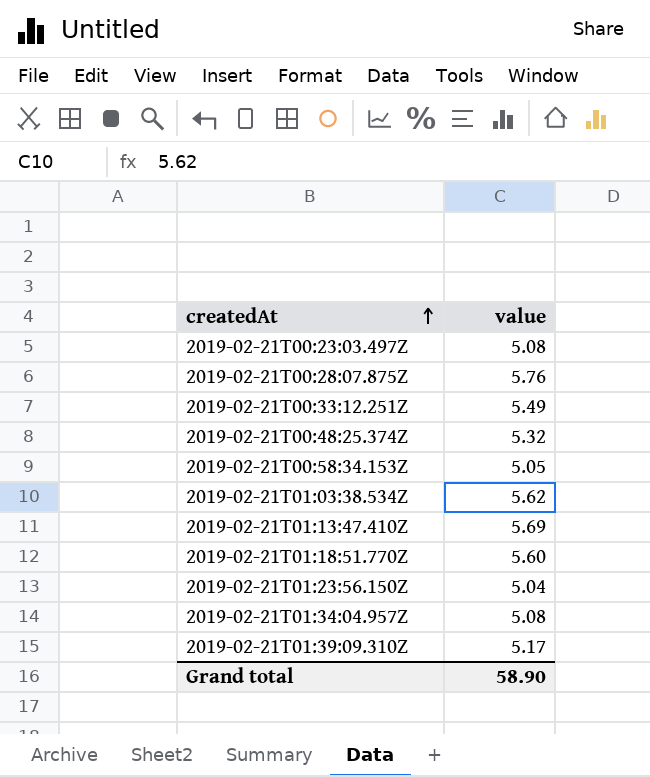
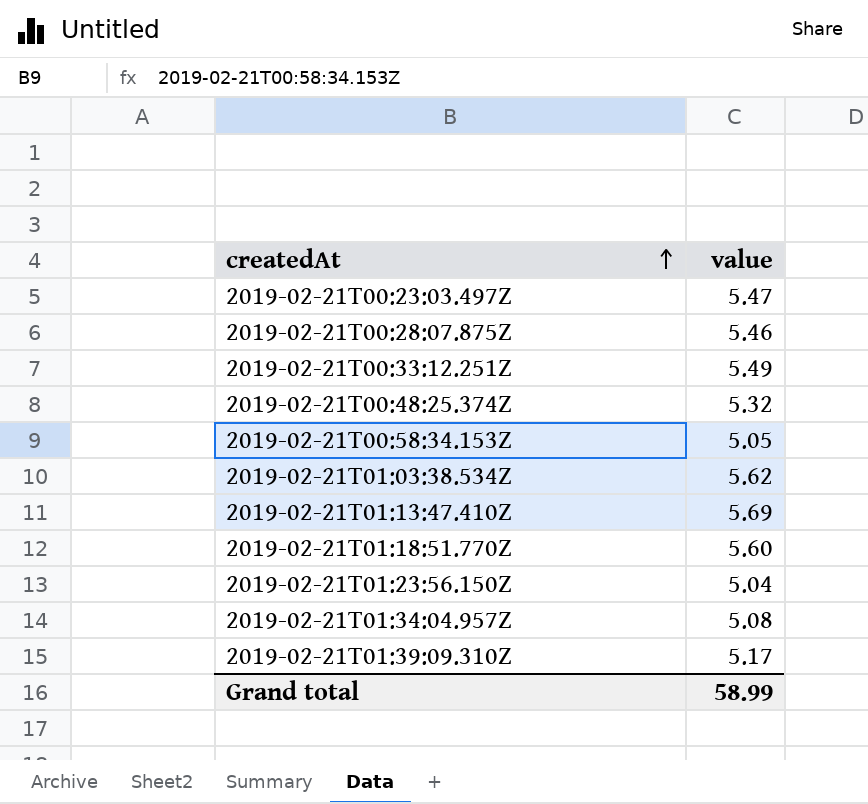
2019-02-21T00:23:03.497Z | value: 5.08 -> 5.47
2019-02-21T00:28:07.875Z | value: 5.76 -> 5.46
Grand total | value: 58.90 -> 58.99

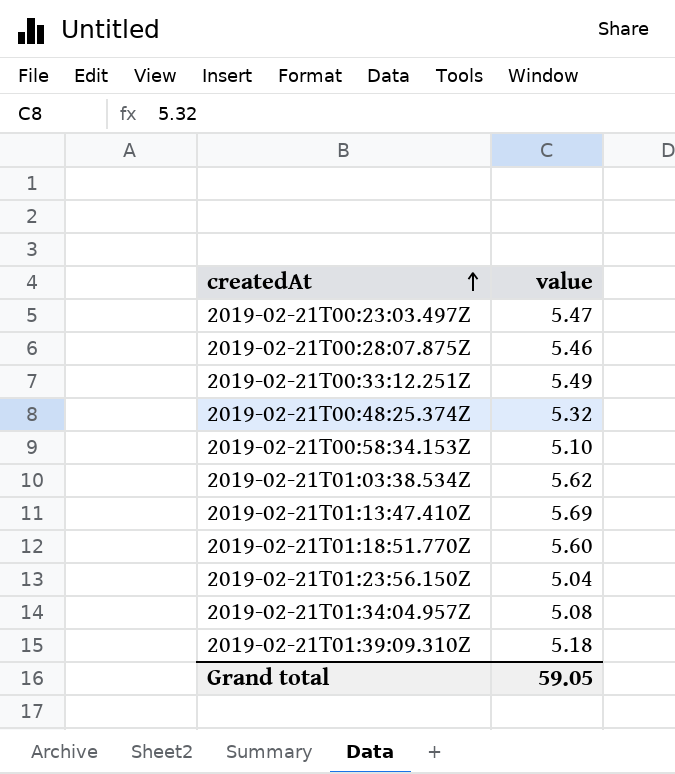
2019-02-21T00:58:34.153Z | value: 5.05 -> 5.10
2019-02-21T01:39:09.310Z | value: 5.17 -> 5.18
Grand total | value: 58.99 -> 59.05

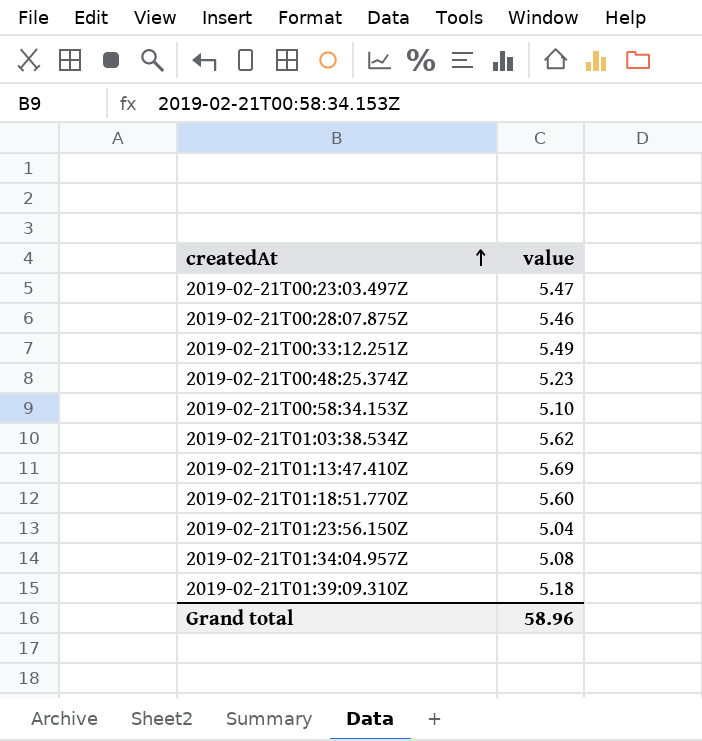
2019-02-21T00:48:25.374Z | value: 5.32 -> 5.23
Grand total | value: 59.05 -> 58.96

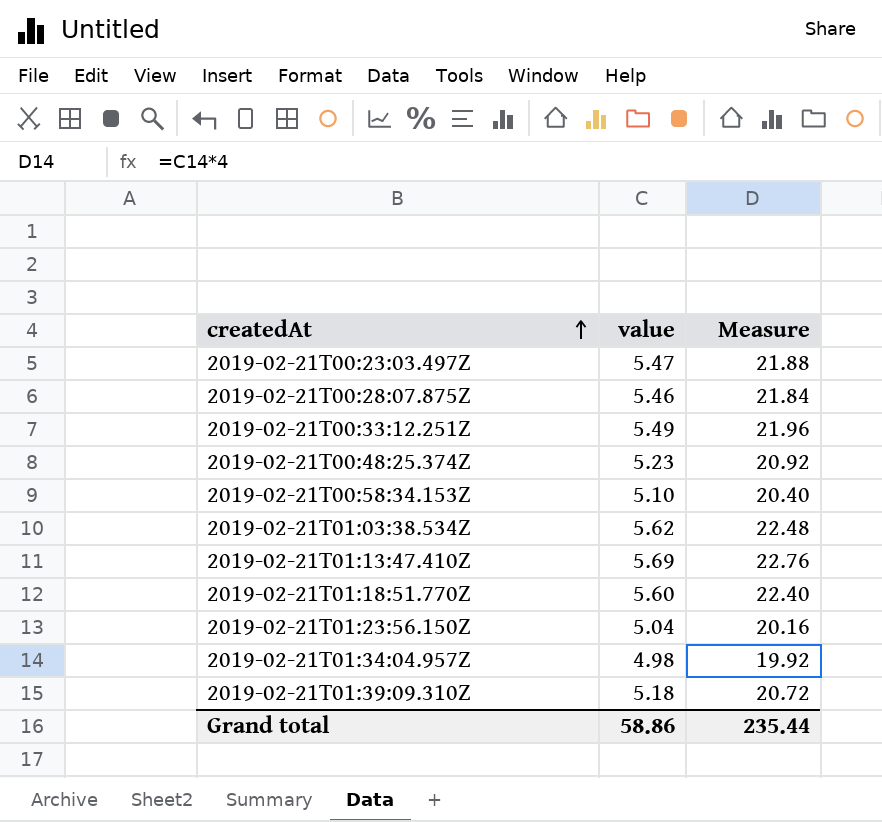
column Measure | formula: none -> [value] * 4
2019-02-21T01:34:04.957Z | value: 5.08 -> 4.98
Grand total | value: 58.96 -> 58.86

